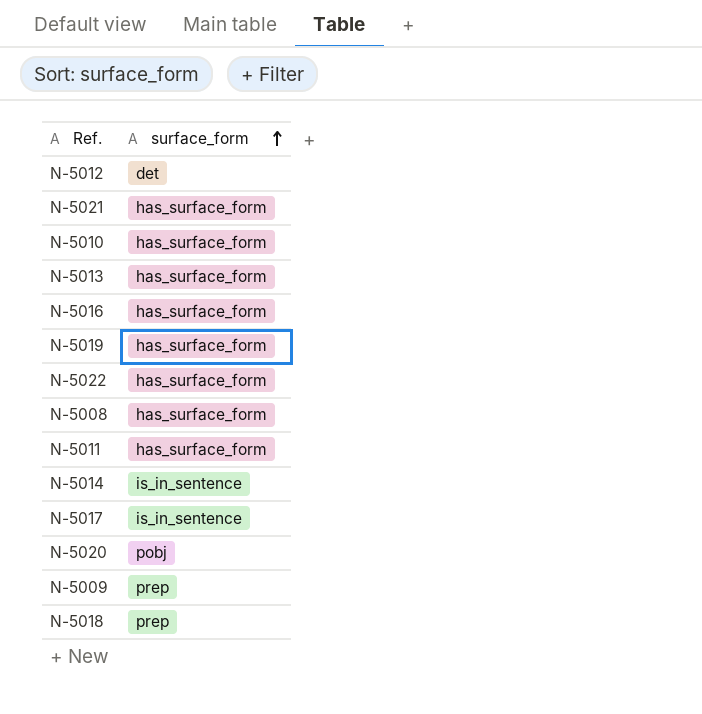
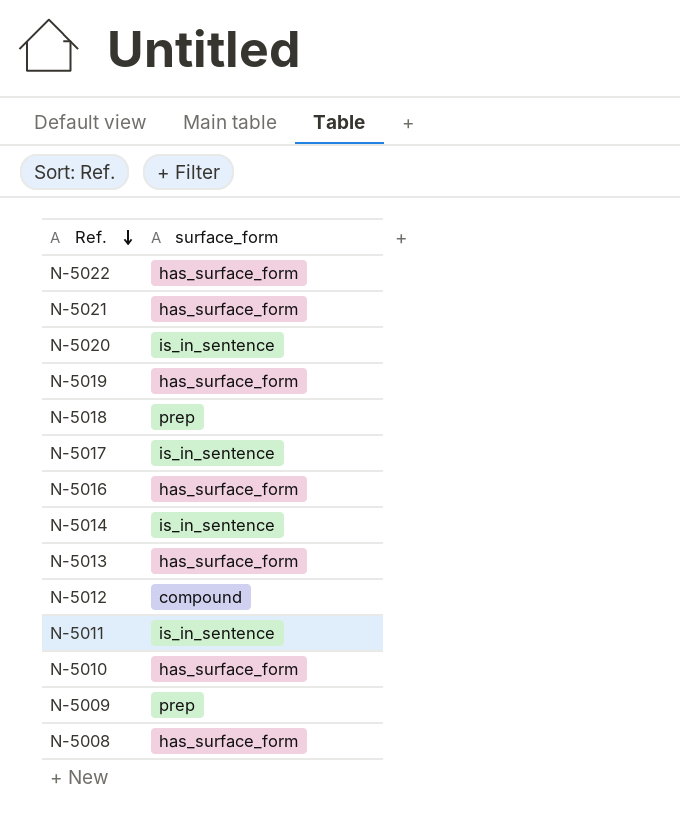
row order: surface_form ascending -> Ref. descending
N-5020 | surface_form: pobj -> is_in_sentence
N-5012 | surface_form: det -> compound
N-5011 | surface_form: has_surface_form -> is_in_sentence

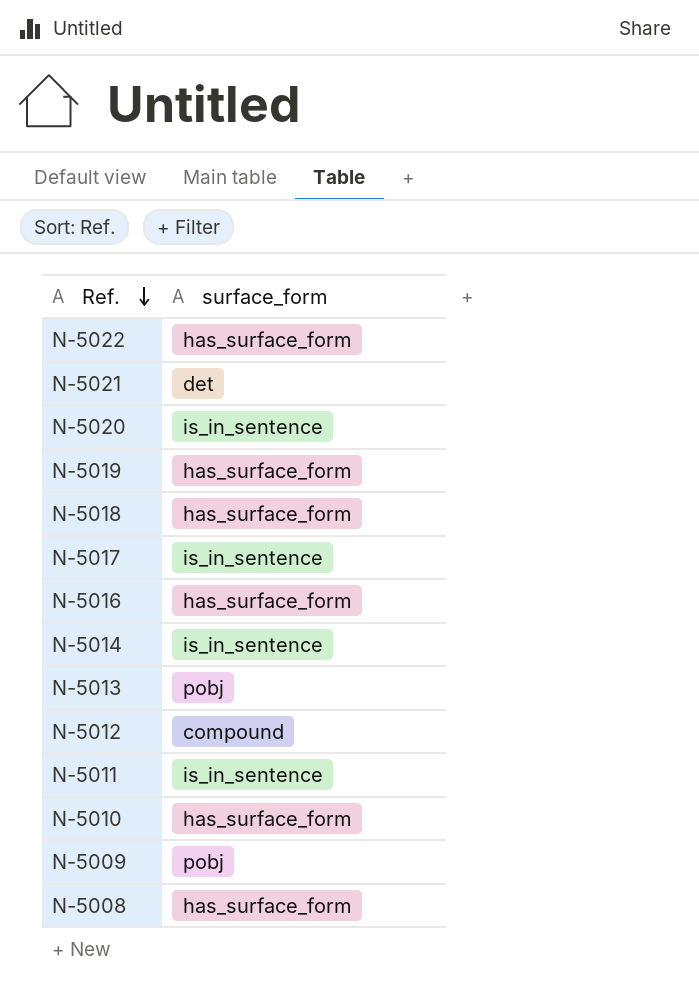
N-5021 | surface_form: has_surface_form -> det
N-5018 | surface_form: prep -> has_surface_form
N-5013 | surface_form: has_surface_form -> pobj
N-5009 | surface_form: prep -> pobj

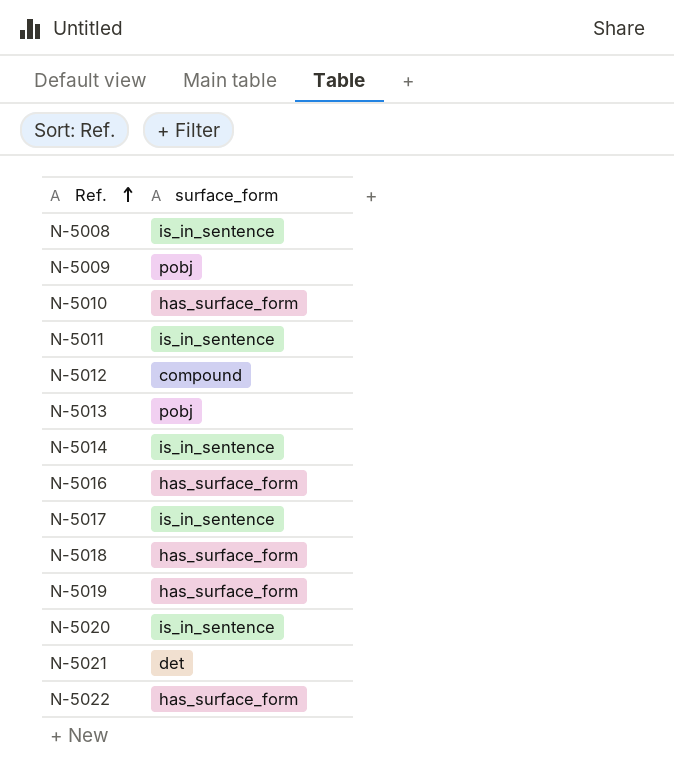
row order: Ref. descending -> Ref. ascending
N-5008 | surface_form: has_surface_form -> is_in_sentence

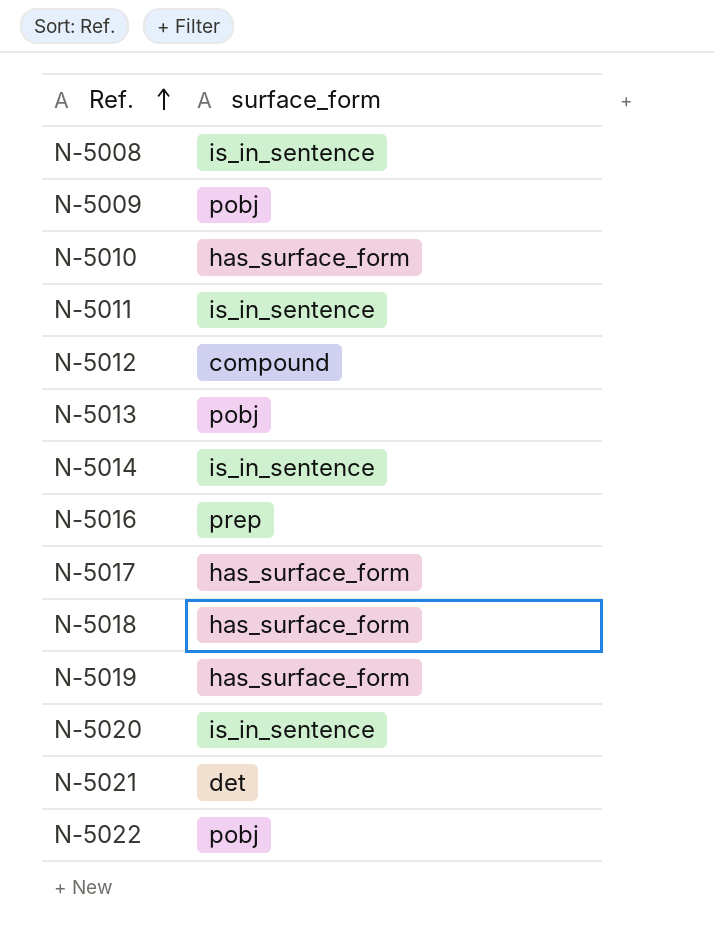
N-5016 | surface_form: has_surface_form -> prep
N-5017 | surface_form: is_in_sentence -> has_surface_form
N-5022 | surface_form: has_surface_form -> pobj

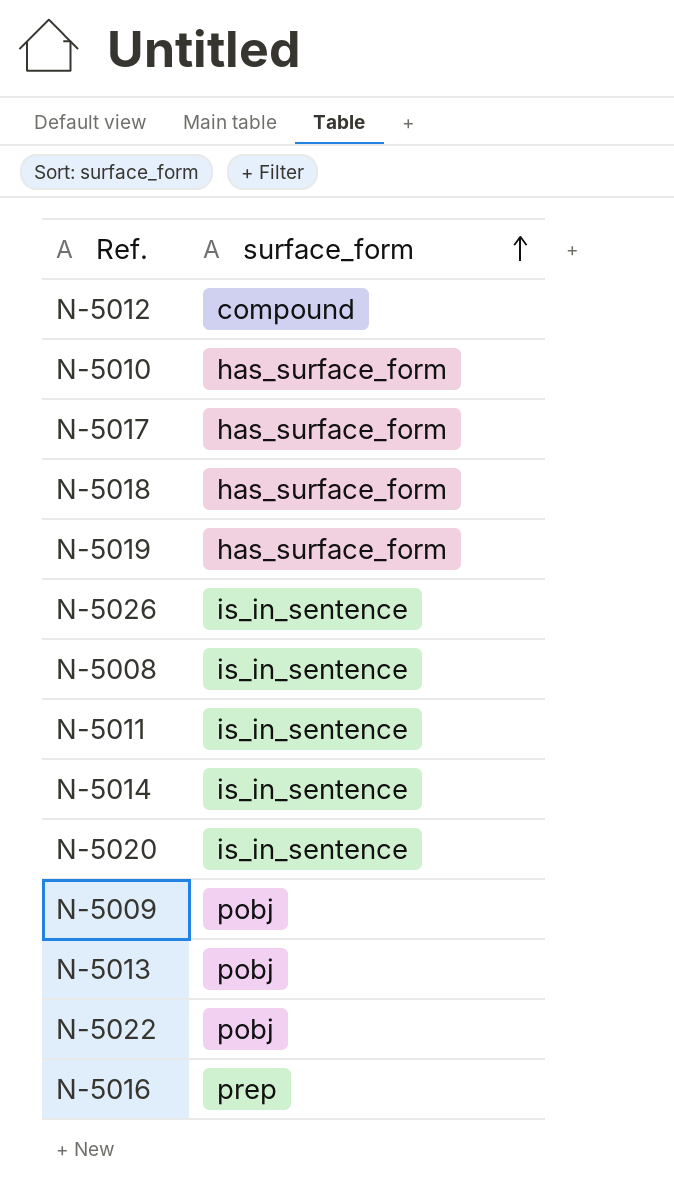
row order: Ref. ascending -> surface_form ascending
row N-5021: det -> none
row N-5026: none -> is_in_sentence

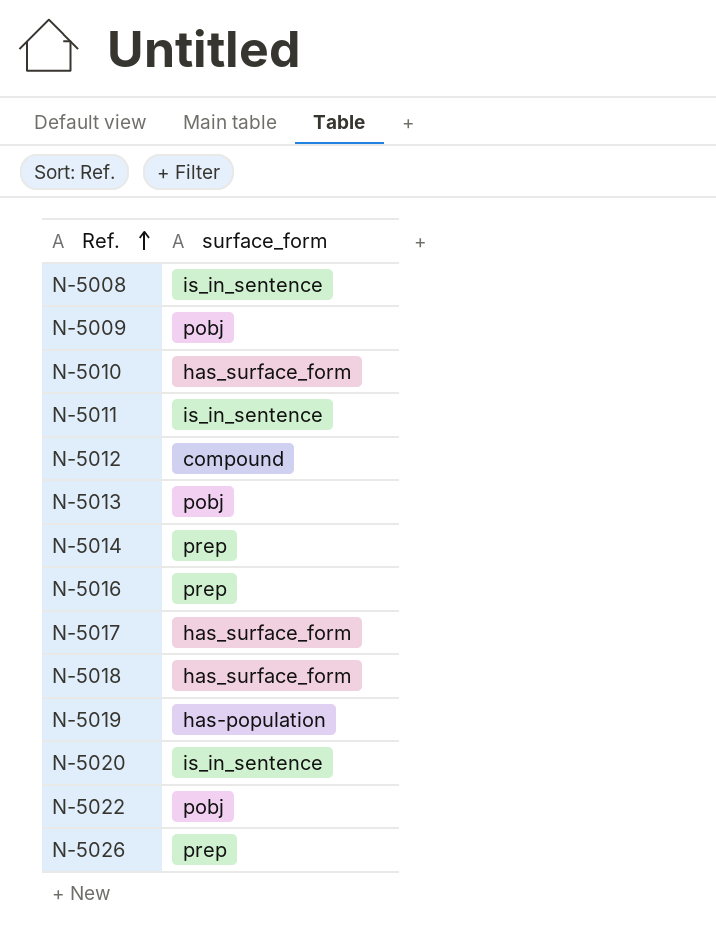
row order: surface_form ascending -> Ref. ascending
N-5014 | surface_form: is_in_sentence -> prep
N-5019 | surface_form: has_surface_form -> has-population
N-5026 | surface_form: is_in_sentence -> prep

